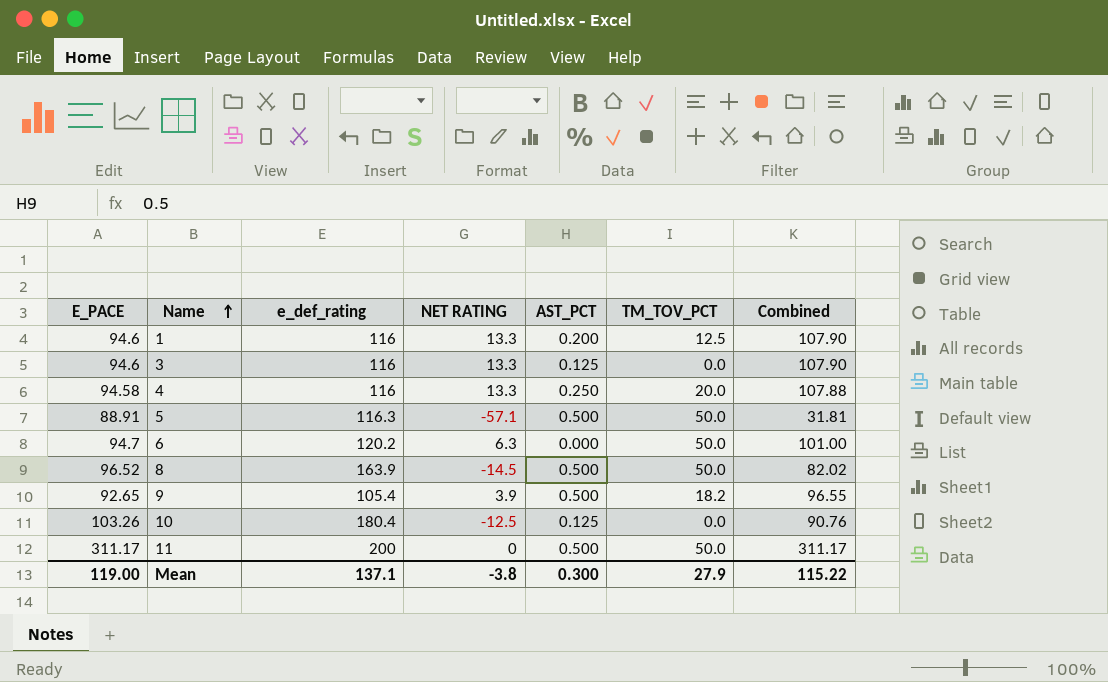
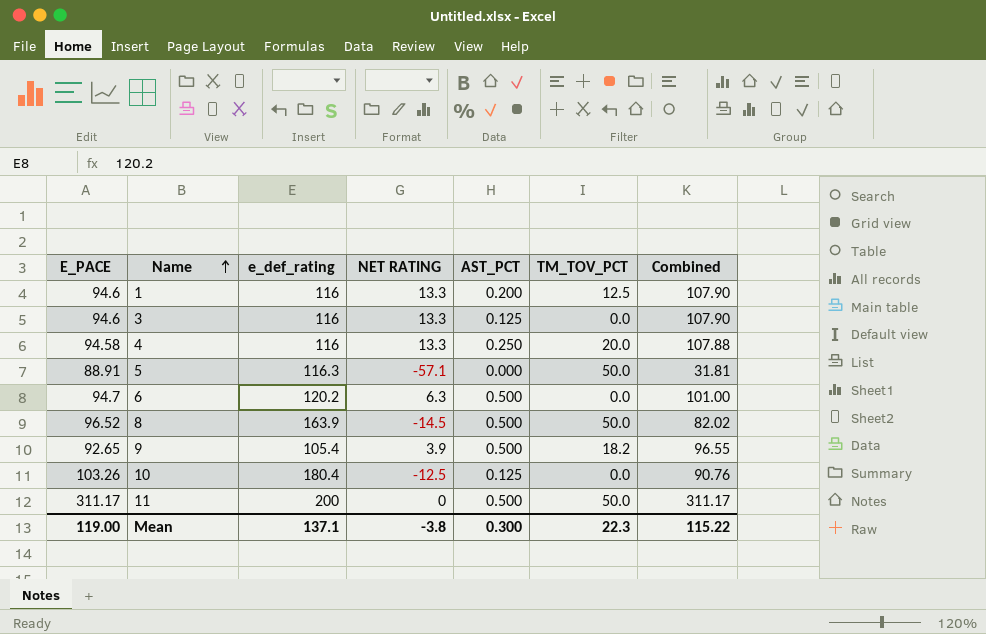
5 | AST_PCT: 0.500 -> 0.000
6 | AST_PCT: 0.000 -> 0.500
6 | TM_TOV_PCT: 50.0 -> 0.0
Mean | TM_TOV_PCT: 27.9 -> 22.3

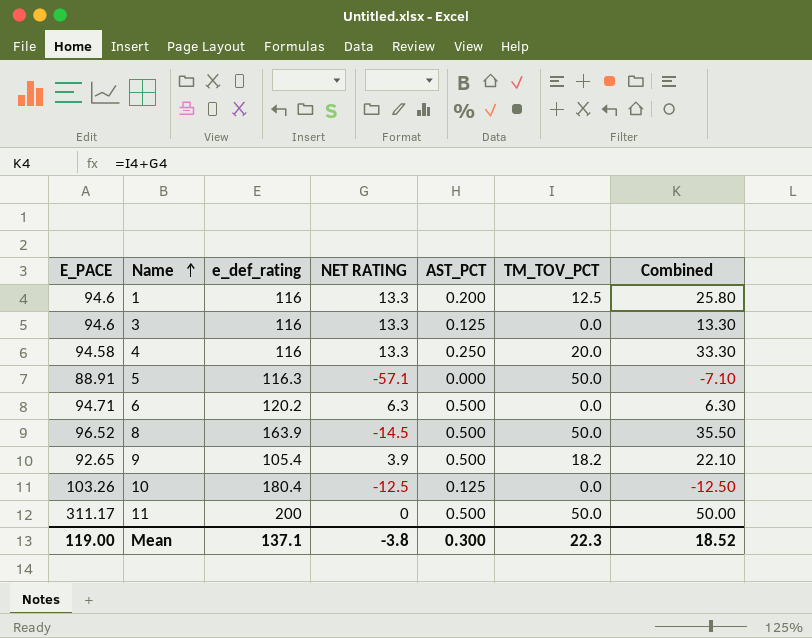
column Combined | formula: [E_PACE] + [NET RATING] -> [NET RATING] + [TM_TOV_PCT]
6 | E_PACE: 94.7 -> 94.71
Mean | Combined: 115.22 -> 18.52

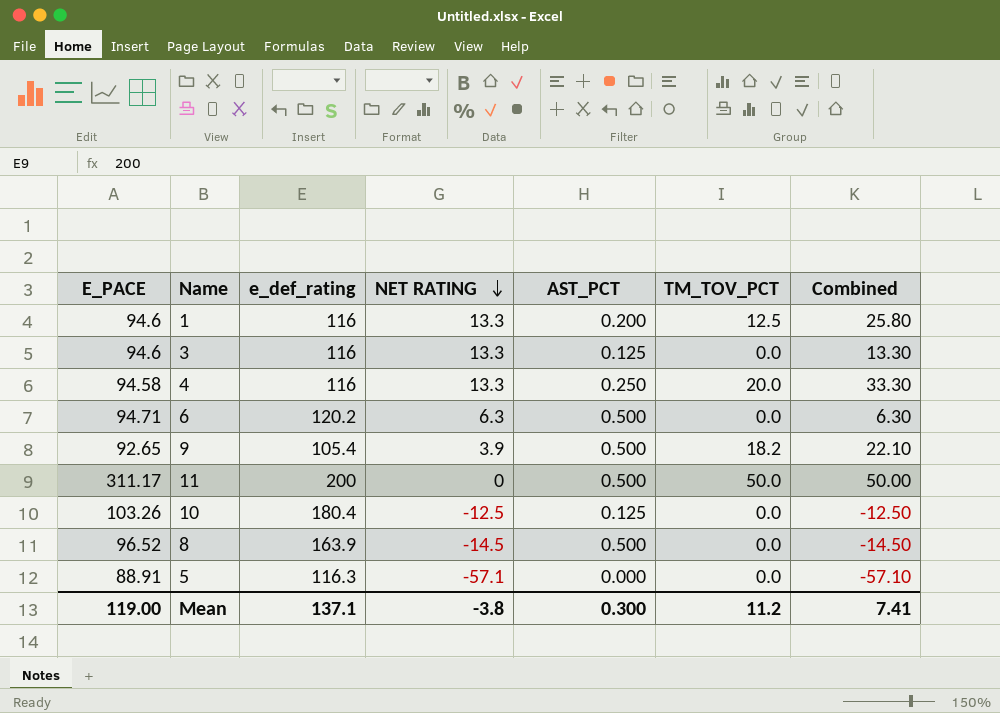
row order: Name ascending -> NET RATING descending
8 | TM_TOV_PCT: 50.0 -> 0.0
8 | Combined: 35.50 -> -14.50
5 | TM_TOV_PCT: 50.0 -> 0.0
5 | Combined: -7.10 -> -57.10
Mean | TM_TOV_PCT: 22.3 -> 11.2
Mean | Combined: 18.52 -> 7.41

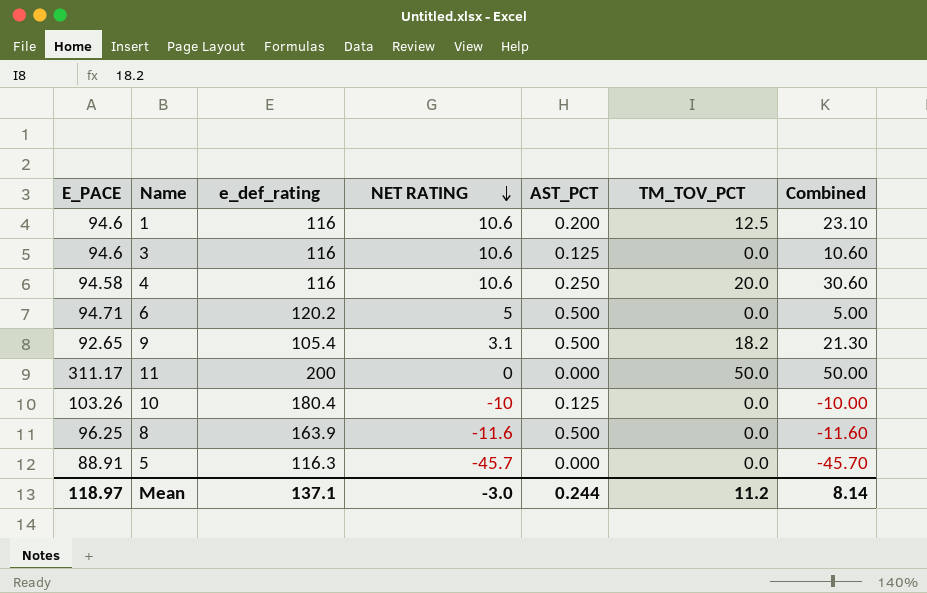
1 | NET RATING: 13.3 -> 10.6
1 | Combined: 25.80 -> 23.10
3 | NET RATING: 13.3 -> 10.6
3 | Combined: 13.30 -> 10.60
4 | NET RATING: 13.3 -> 10.6
4 | Combined: 33.30 -> 30.60
6 | NET RATING: 6.3 -> 5
6 | Combined: 6.30 -> 5.00
9 | NET RATING: 3.9 -> 3.1
9 | Combined: 22.10 -> 21.30
11 | AST_PCT: 0.500 -> 0.000
10 | NET RATING: -12.5 -> -10
10 | Combined: -12.50 -> -10.00
8 | E_PACE: 96.52 -> 96.25
8 | NET RATING: -14.5 -> -11.6
8 | Combined: -14.50 -> -11.60
5 | NET RATING: -57.1 -> -45.7
5 | Combined: -57.10 -> -45.70
Mean | E_PACE: 119.00 -> 118.97
Mean | NET RATING: -3.8 -> -3.0
Mean | AST_PCT: 0.300 -> 0.244
Mean | Combined: 7.41 -> 8.14

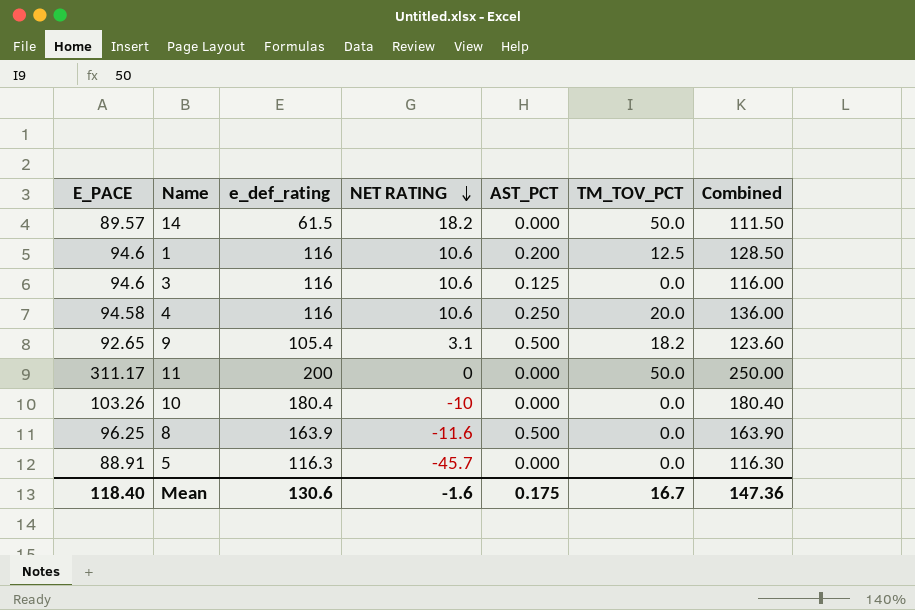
column Combined | formula: [NET RATING] + [TM_TOV_PCT] -> [e_def_rating] + [TM_TOV_PCT]
row 6: 94.71 | 120.2 | 5 | 0.500 | 0.0 | 5.00 -> none
row 14: none -> 89.57 | 61.5 | 18.2 | 0.000 | 50.0 | 111.50
10 | AST_PCT: 0.125 -> 0.000
Mean | E_PACE: 118.97 -> 118.40
Mean | e_def_rating: 137.1 -> 130.6
Mean | NET RATING: -3.0 -> -1.6
Mean | AST_PCT: 0.244 -> 0.175
Mean | TM_TOV_PCT: 11.2 -> 16.7
Mean | Combined: 8.14 -> 147.36

